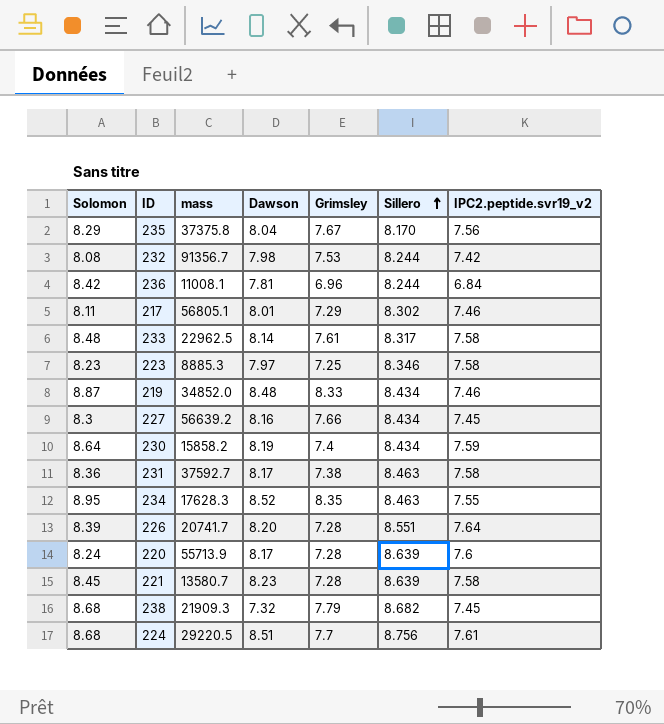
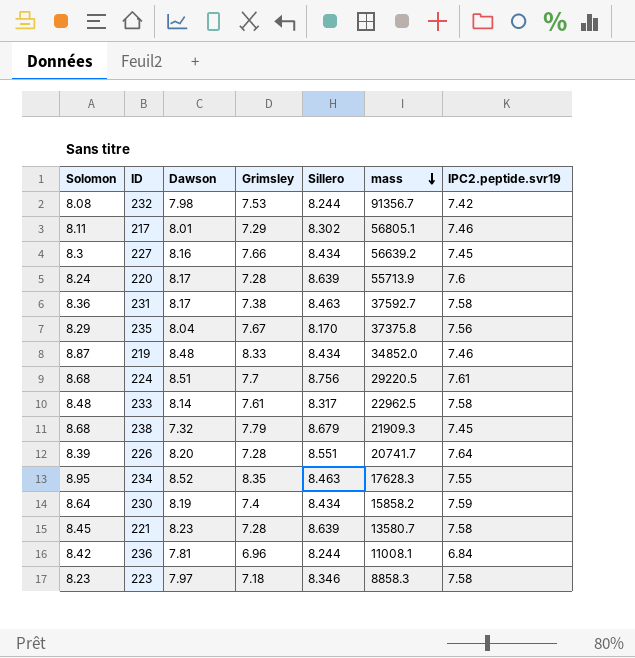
row order: Sillero ascending -> mass descending
column mass | position: 3 -> 6
column name: IPC2.peptide.svr19_v2 -> IPC2.peptide.svr19
238 | Sillero: 8.682 -> 8.679
223 | Grimsley: 7.25 -> 7.18
223 | mass: 8885.3 -> 8858.3

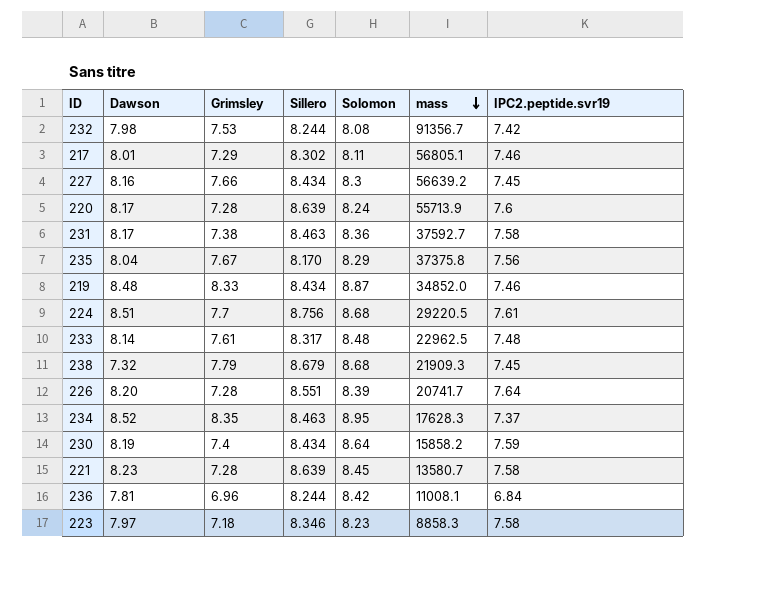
column Solomon | position: 1 -> 5
233 | IPC2.peptide.svr19: 7.58 -> 7.48
234 | IPC2.peptide.svr19: 7.55 -> 7.37

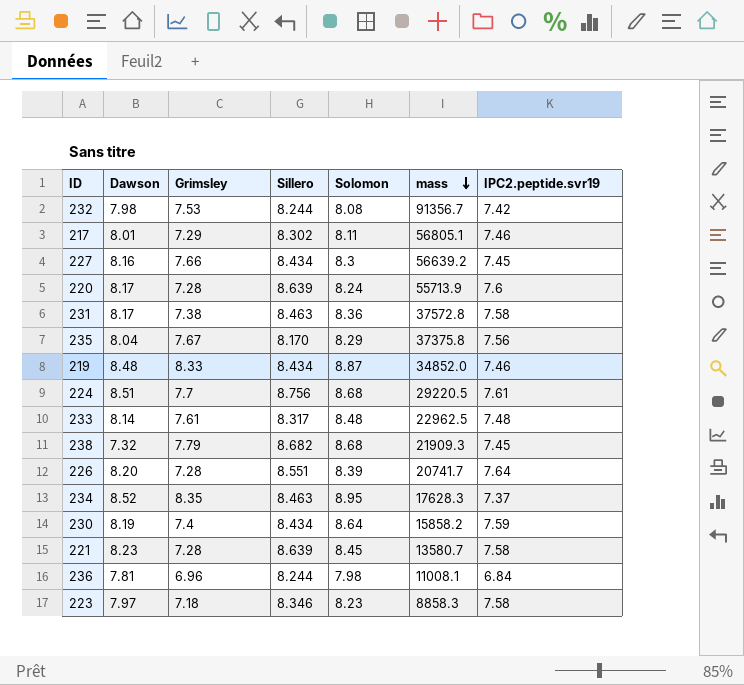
231 | mass: 37592.7 -> 37572.8
238 | Sillero: 8.679 -> 8.682
236 | Solomon: 8.42 -> 7.98

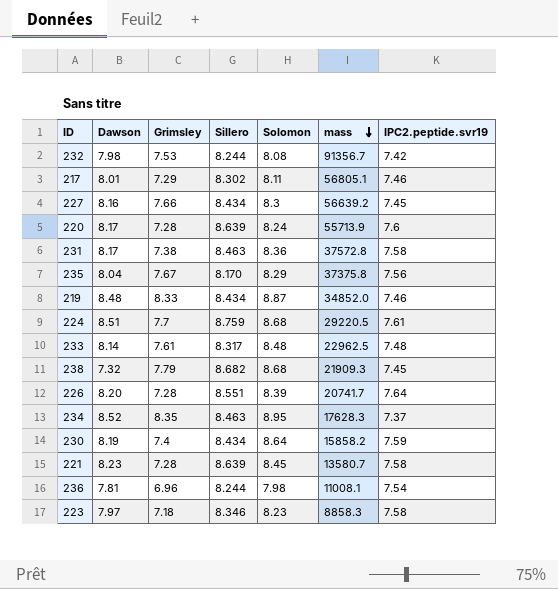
224 | Sillero: 8.756 -> 8.759
236 | IPC2.peptide.svr19: 6.84 -> 7.54

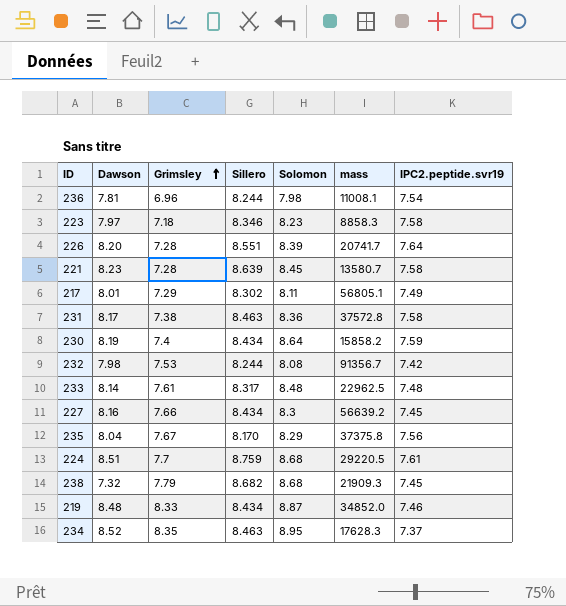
row order: mass descending -> Grimsley ascending
row 220: 8.17 | 7.28 | 8.639 | 8.24 | 55713.9 | 7.6 -> none
217 | IPC2.peptide.svr19: 7.46 -> 7.49

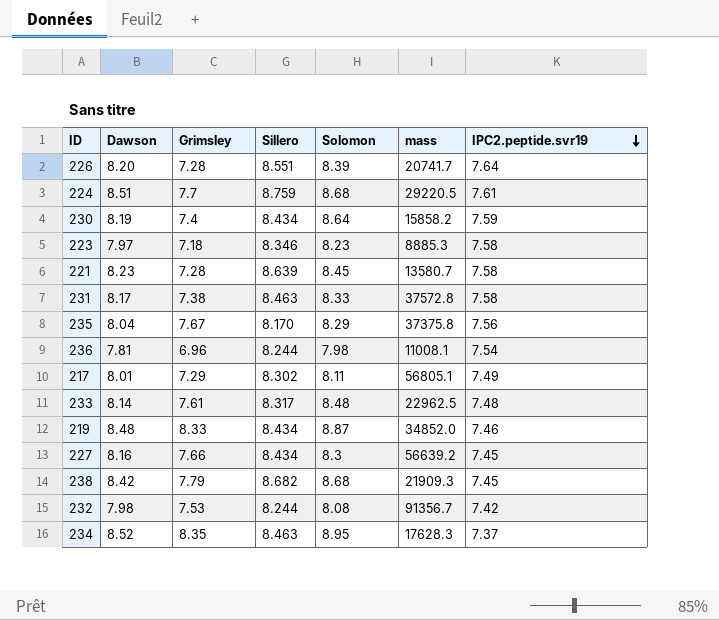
row order: Grimsley ascending -> IPC2.peptide.svr19 descending
223 | mass: 8858.3 -> 8885.3
231 | Solomon: 8.36 -> 8.33
238 | Dawson: 7.32 -> 8.42

